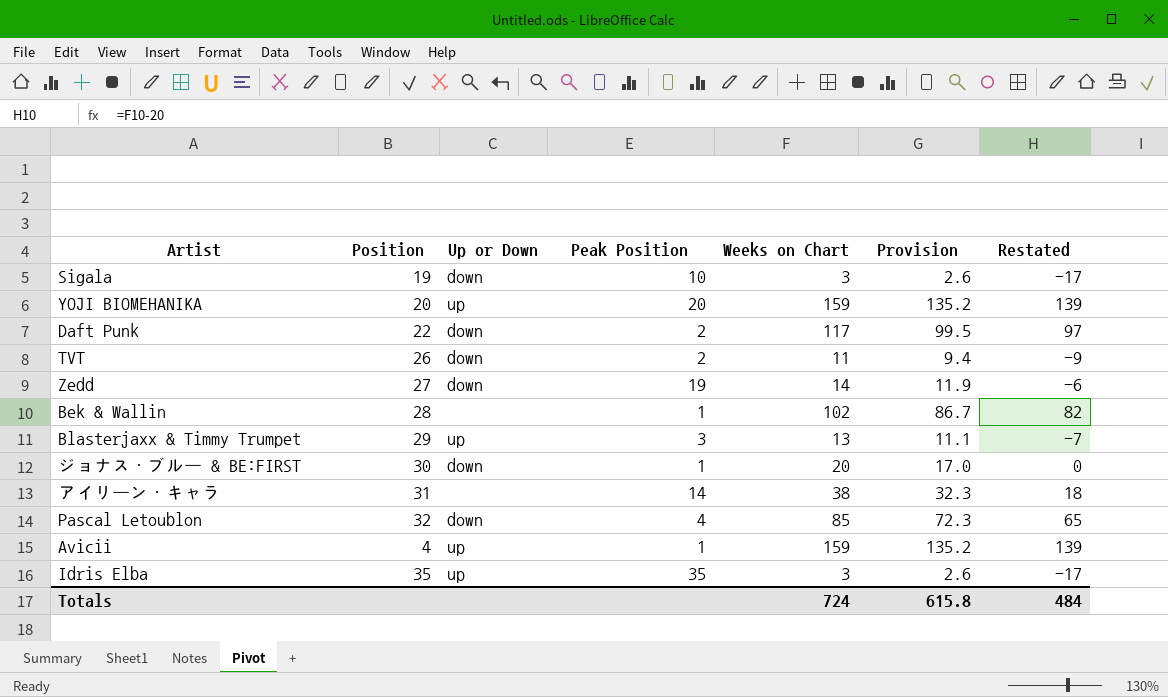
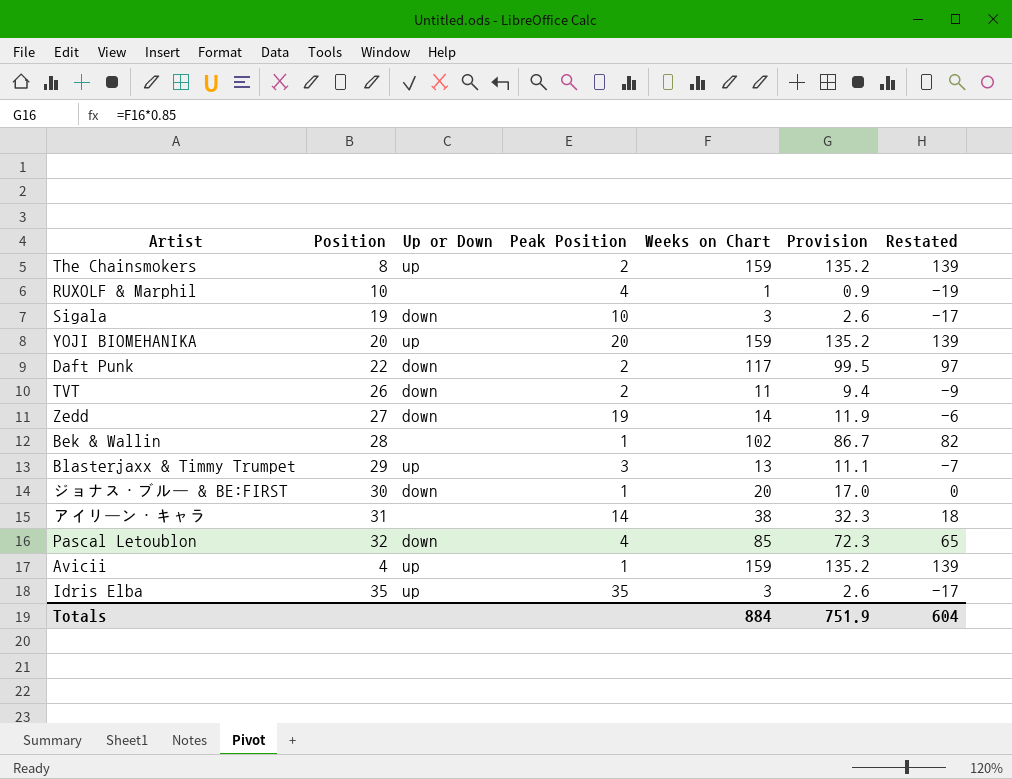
row The Chainsmokers: none -> 8 | up | 2 | 159 | 135.2 | 139
row RUXOLF & Marphil: none -> 10 | none | 4 | 1 | 0.9 | -19
Totals | Weeks on Chart: 724 -> 884
Totals | Provision: 615.8 -> 751.9
Totals | Restated: 484 -> 604

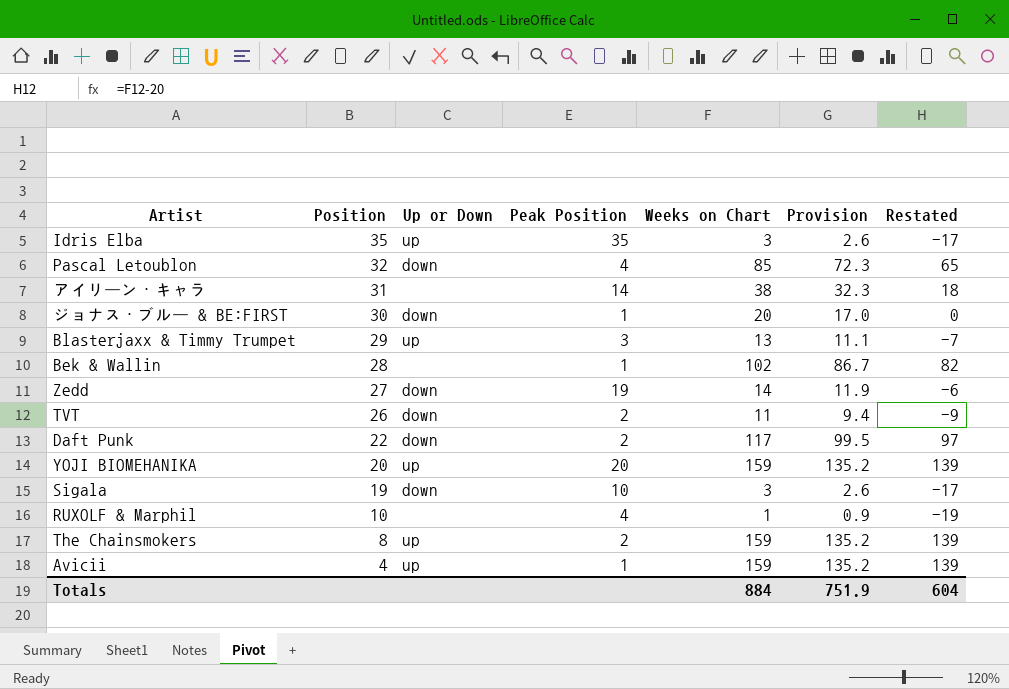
row order: none -> Position descending

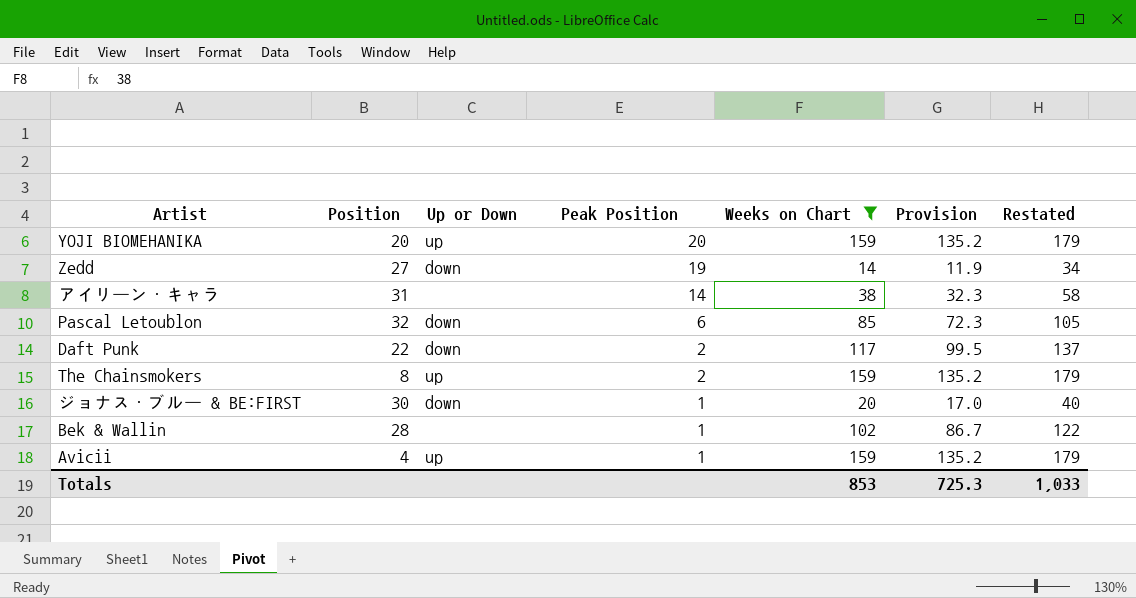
filter: none -> Weeks on Chart >= 14
row order: Position descending -> Peak Position descending
column Restated | formula: [Weeks on Chart] - 20 -> [Weeks on Chart] + 20
Pascal Letoublon | Peak Position: 4 -> 6
Totals | Weeks on Chart: 884 -> 853
Totals | Provision: 751.9 -> 725.3
Totals | Restated: 604 -> 1,033

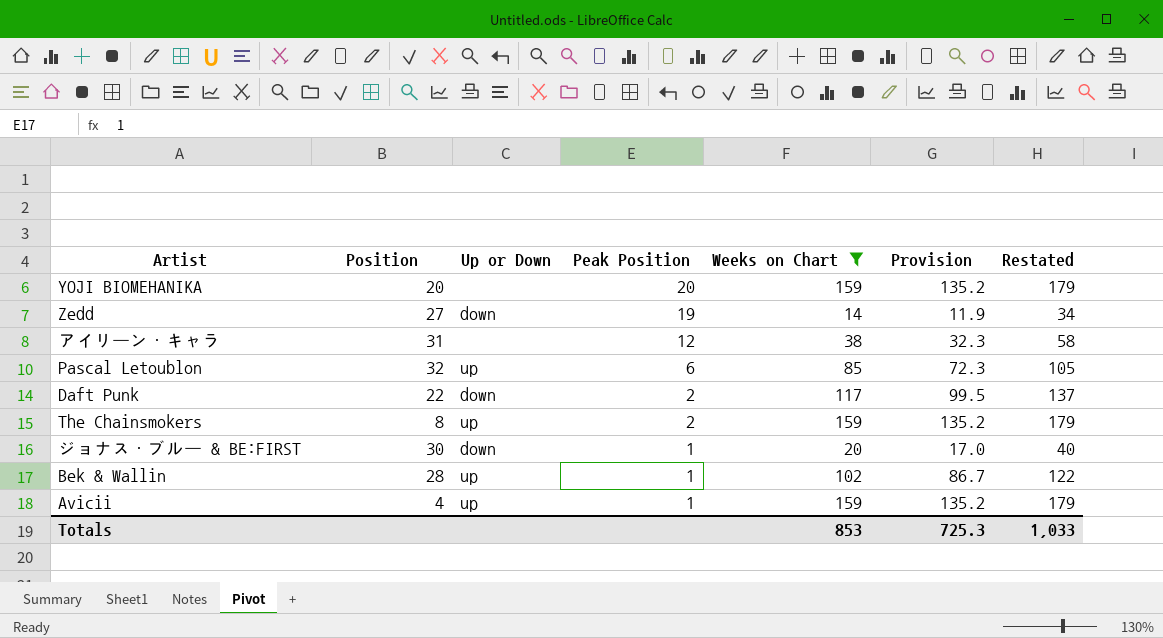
YOJI BIOMEHANIKA | Up or Down: up -> none
アイリーン・キャラ | Peak Position: 14 -> 12
Pascal Letoublon | Up or Down: down -> up
Bek & Wallin | Up or Down: none -> up

